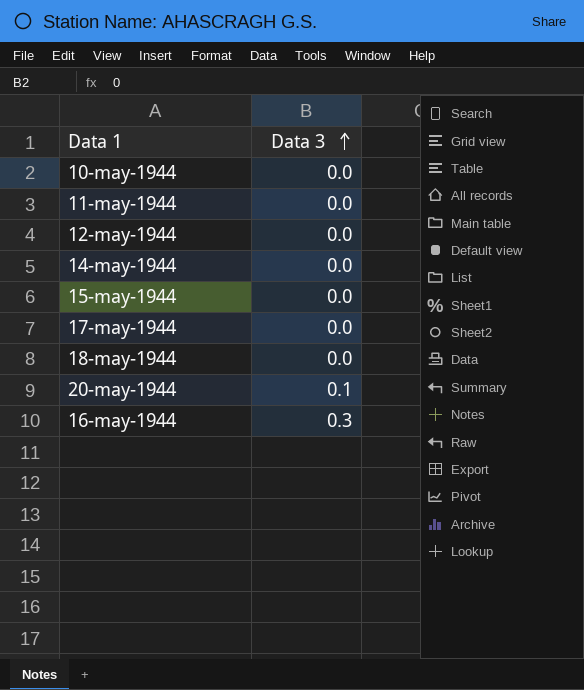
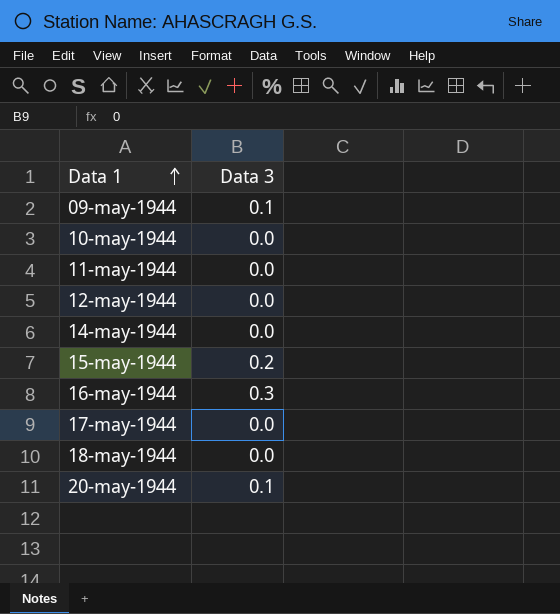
row order: Data 3 ascending -> Data 1 ascending
row 09-may-1944: none -> 0.1
15-may-1944 | Data 3: 0.0 -> 0.2

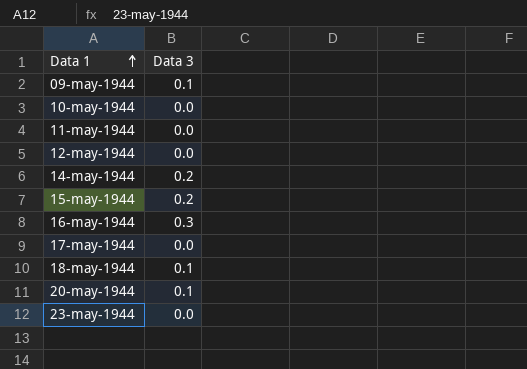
14-may-1944 | Data 3: 0.0 -> 0.2
18-may-1944 | Data 3: 0.0 -> 0.1
row 23-may-1944: none -> 0.0

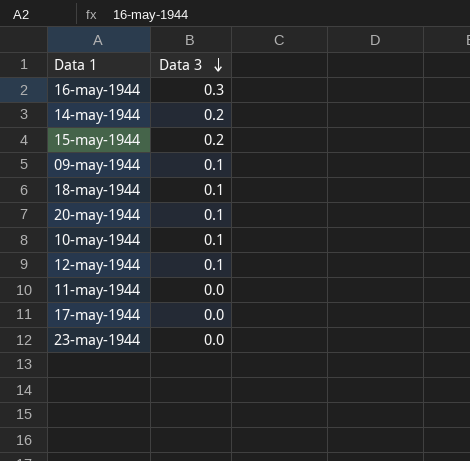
row order: Data 1 ascending -> Data 3 descending
10-may-1944 | Data 3: 0.0 -> 0.1
12-may-1944 | Data 3: 0.0 -> 0.1

